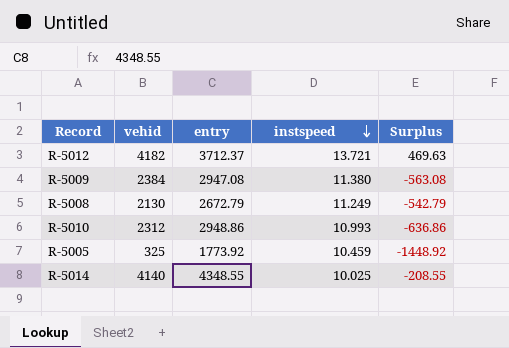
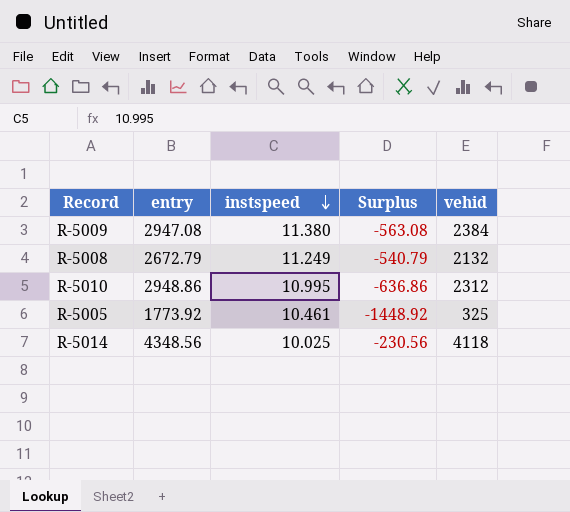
column vehid | position: 2 -> 5
row R-5012: 4182 | 3712.37 | 13.721 | 469.63 -> none
R-5008 | Surplus: -542.79 -> -540.79
R-5008 | vehid: 2130 -> 2132
R-5010 | instspeed: 10.993 -> 10.995
R-5005 | instspeed: 10.459 -> 10.461
R-5014 | entry: 4348.55 -> 4348.56
R-5014 | Surplus: -208.55 -> -230.56
R-5014 | vehid: 4140 -> 4118

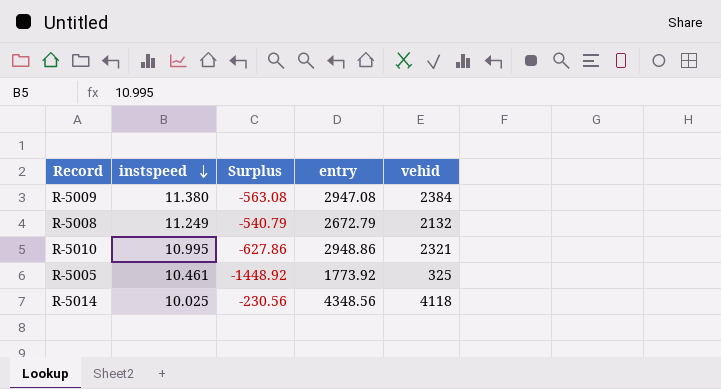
column entry | position: 2 -> 4
R-5010 | Surplus: -636.86 -> -627.86
R-5010 | vehid: 2312 -> 2321

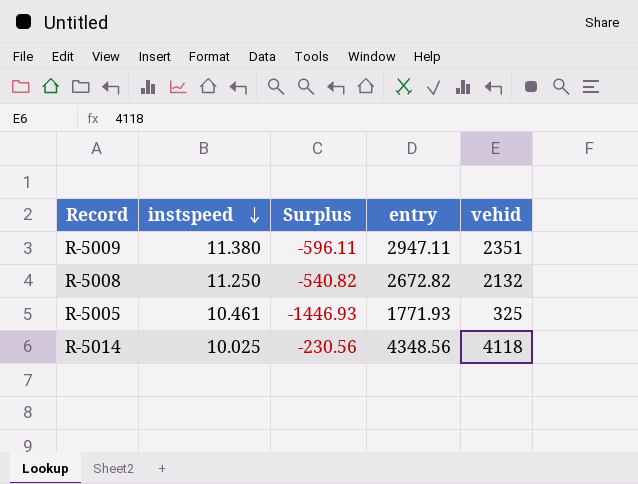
row R-5010: 10.995 | -627.86 | 2948.86 | 2321 -> none
R-5009 | Surplus: -563.08 -> -596.11
R-5009 | entry: 2947.08 -> 2947.11
R-5009 | vehid: 2384 -> 2351
R-5008 | instspeed: 11.249 -> 11.250
R-5008 | Surplus: -540.79 -> -540.82
R-5008 | entry: 2672.79 -> 2672.82
R-5005 | Surplus: -1448.92 -> -1446.93
R-5005 | entry: 1773.92 -> 1771.93

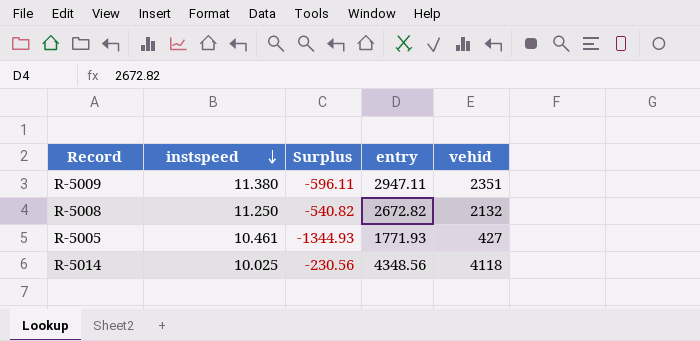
R-5005 | Surplus: -1446.93 -> -1344.93
R-5005 | vehid: 325 -> 427

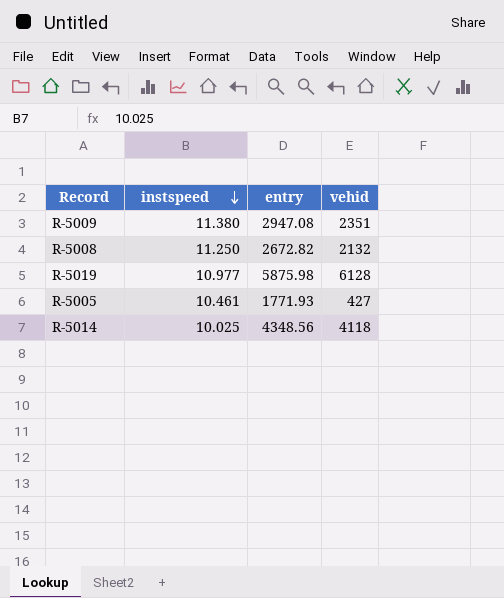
column Surplus | formula: [vehid] - [entry] -> none
R-5009 | entry: 2947.11 -> 2947.08
row R-5019: none -> 10.977 | 5875.98 | 6128

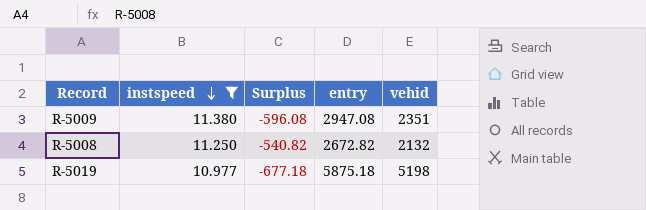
filter: none -> instspeed >= 10.977
column Surplus | formula: none -> [vehid] - [entry]
R-5019 | entry: 5875.98 -> 5875.18
R-5019 | vehid: 6128 -> 5198

